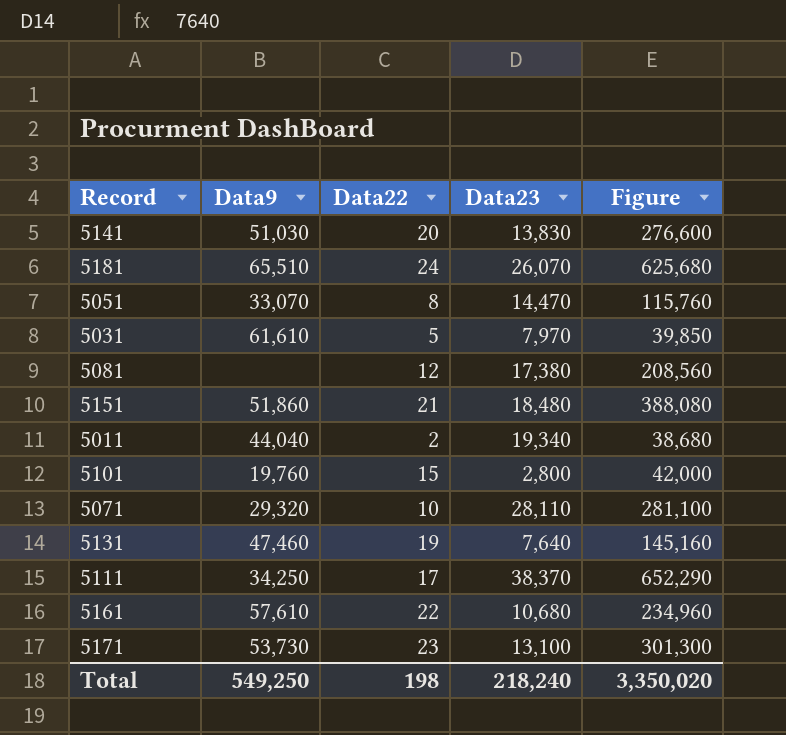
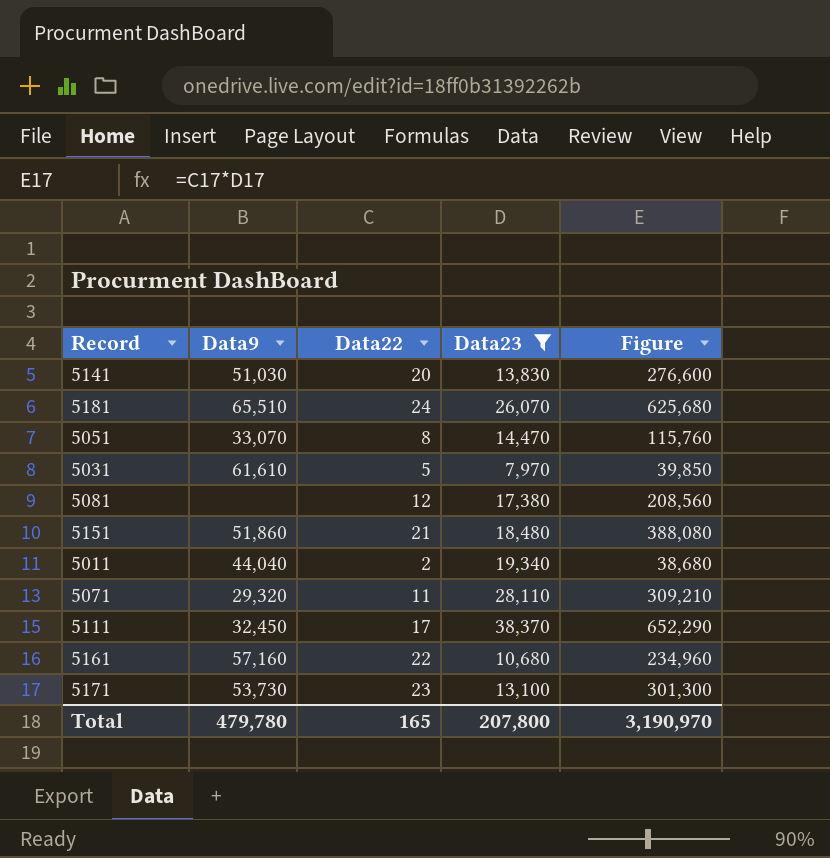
filter: none -> Data23 >= 7,970
5071 | Data22: 10 -> 11
5071 | Figure: 281,100 -> 309,210
5111 | Data9: 34,250 -> 32,450
5161 | Data9: 57,610 -> 57,160
Total | Data9: 549,250 -> 479,780
Total | Data22: 198 -> 165
Total | Data23: 218,240 -> 207,800
Total | Figure: 3,350,020 -> 3,190,970

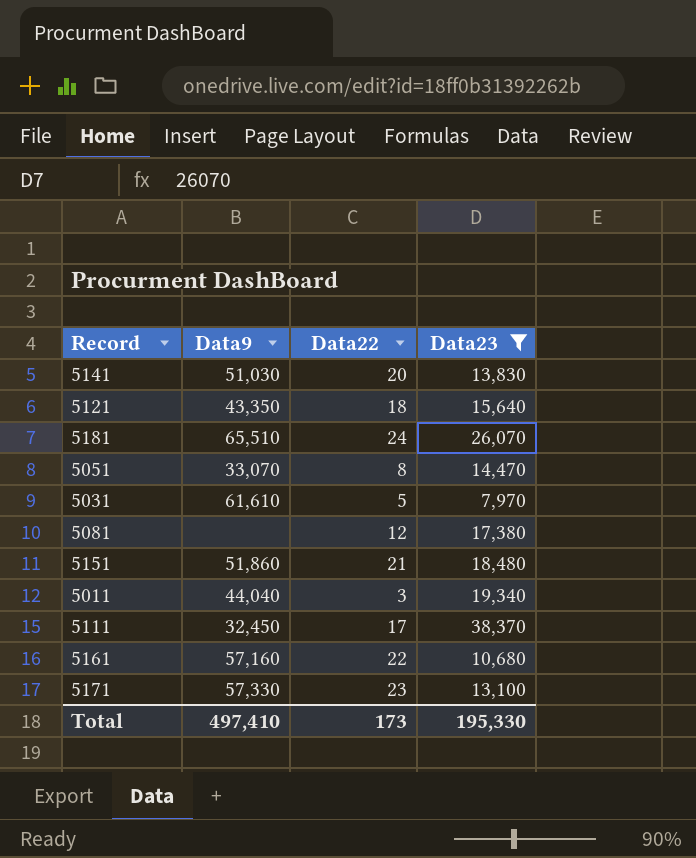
column Figure | formula: [Data22] * [Data23] -> none
row 5071: 29,320 | 11 | 28,110 | 309,210 -> none
row 5121: none -> 43,350 | 18 | 15,640
5011 | Data22: 2 -> 3
5171 | Data9: 53,730 -> 57,330
Total | Data9: 479,780 -> 497,410
Total | Data22: 165 -> 173
Total | Data23: 207,800 -> 195,330

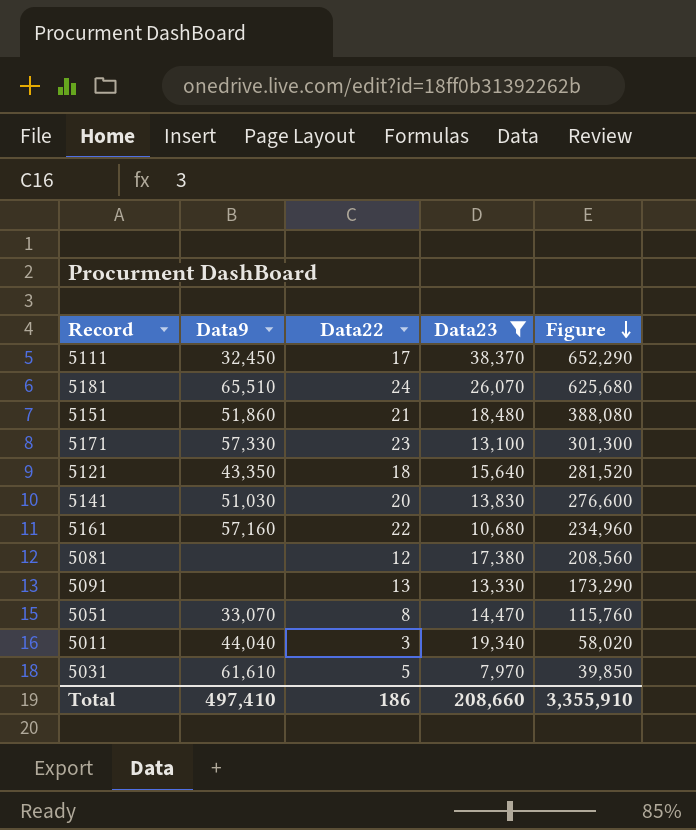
row order: none -> Figure descending
column Figure | formula: none -> [Data22] * [Data23]
row 5091: none -> none | 13 | 13,330 | 173,290
Total | Data22: 173 -> 186
Total | Data23: 195,330 -> 208,660

